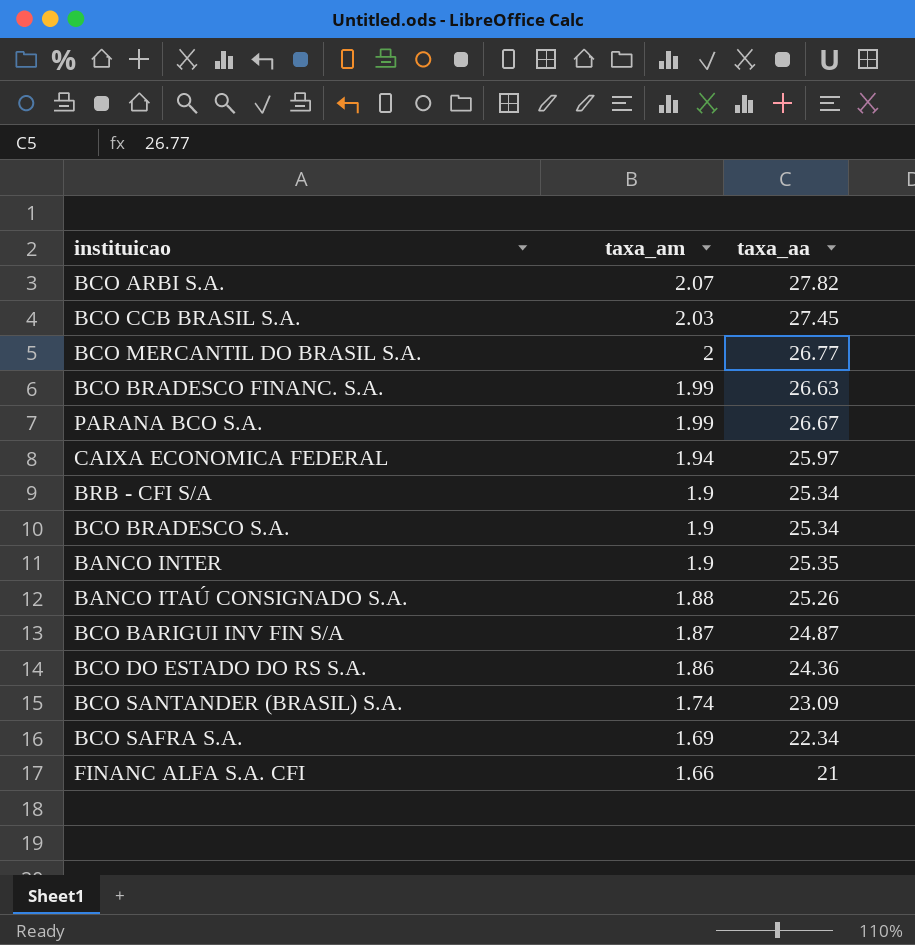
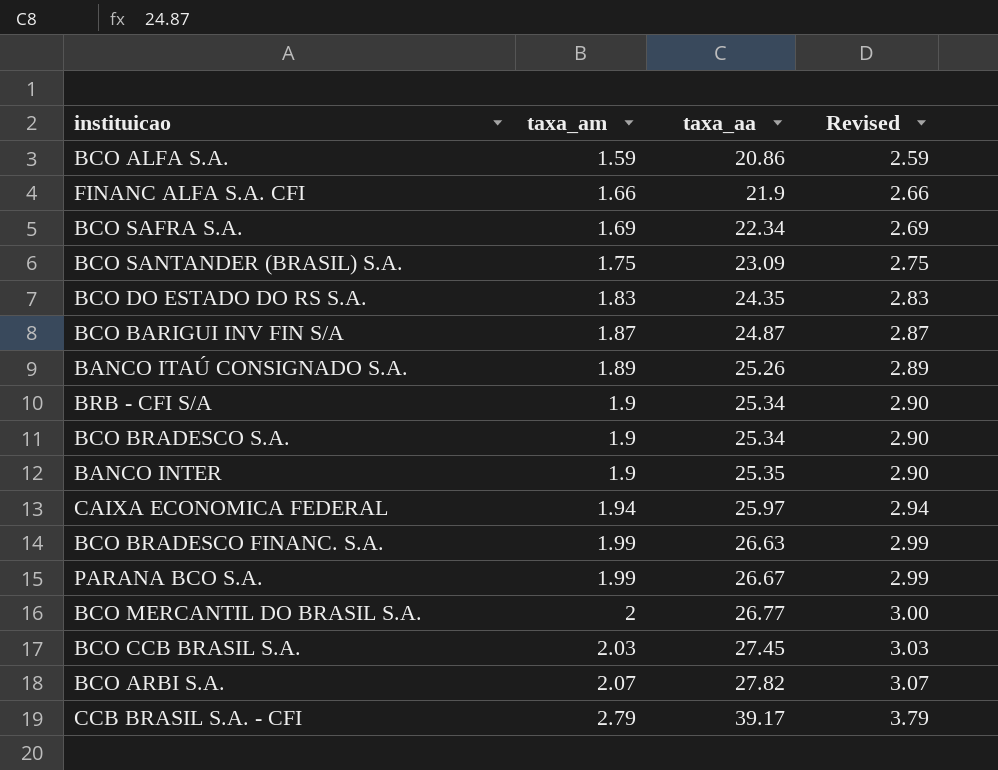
row order: taxa_am descending -> taxa_am ascending
column Revised | formula: none -> [taxa_am] + 1
row BCO ALFA S.A.: none -> 1.59 | 20.86 | 2.59
FINANC ALFA S.A. CFI | taxa_aa: 21 -> 21.9
BCO SANTANDER (BRASIL) S.A. | taxa_am: 1.74 -> 1.75
BCO DO ESTADO DO RS S.A. | taxa_am: 1.86 -> 1.83
BCO DO ESTADO DO RS S.A. | taxa_aa: 24.36 -> 24.35
BANCO ITAÚ CONSIGNADO S.A. | taxa_am: 1.88 -> 1.89
row CCB BRASIL S.A. - CFI: none -> 2.79 | 39.17 | 3.79

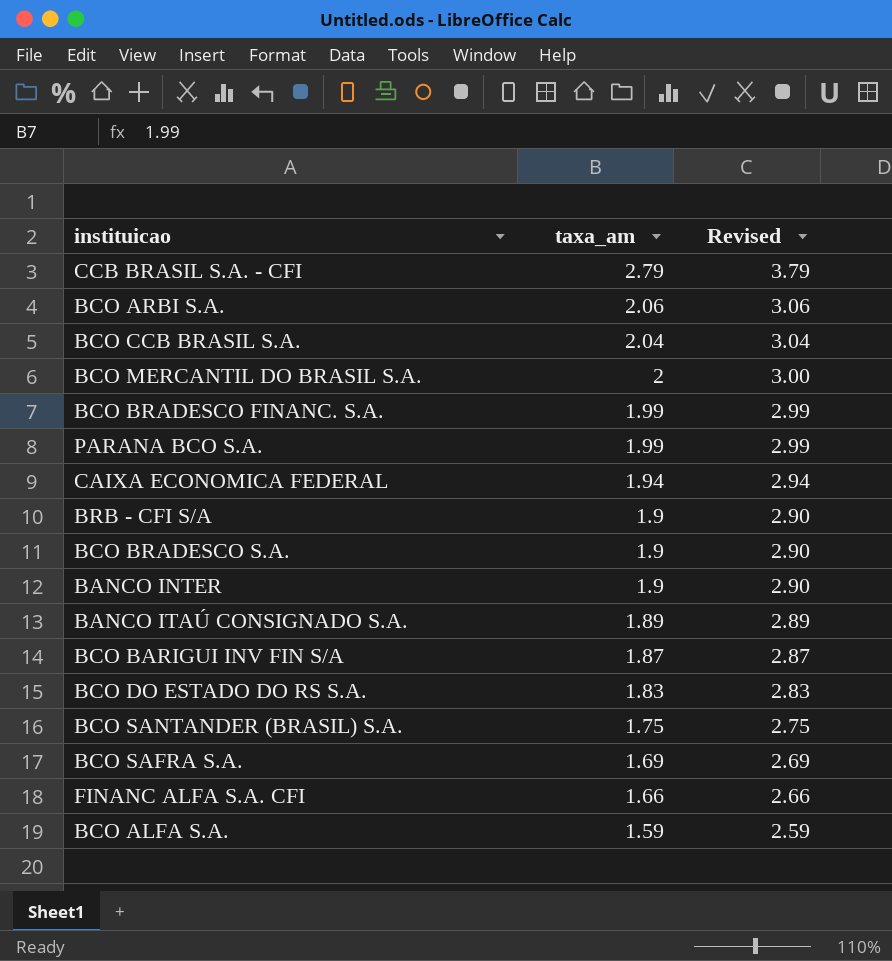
row order: taxa_am ascending -> taxa_am descending
column taxa_aa | position: 3 -> none
BCO ARBI S.A. | taxa_am: 2.07 -> 2.06
BCO ARBI S.A. | Revised: 3.07 -> 3.06
BCO CCB BRASIL S.A. | taxa_am: 2.03 -> 2.04
BCO CCB BRASIL S.A. | Revised: 3.03 -> 3.04

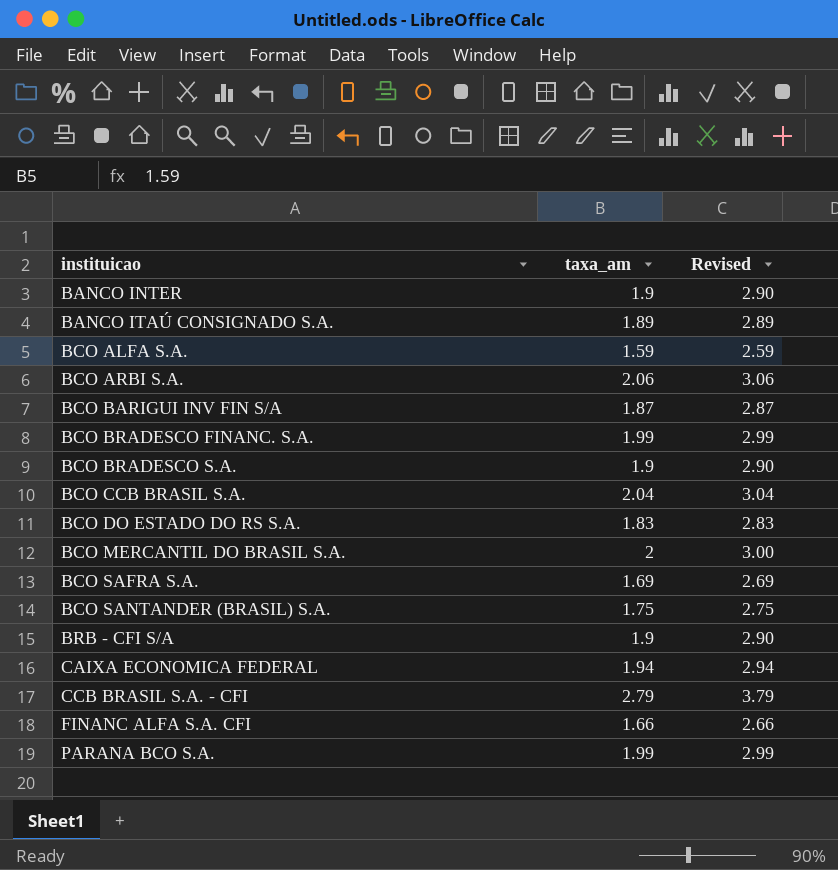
row order: taxa_am descending -> instituicao ascending

